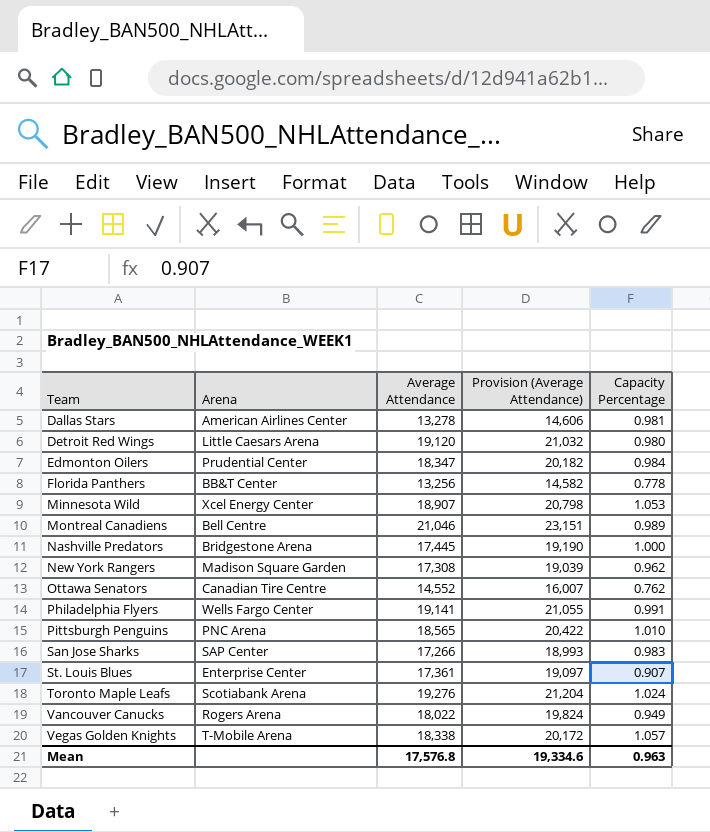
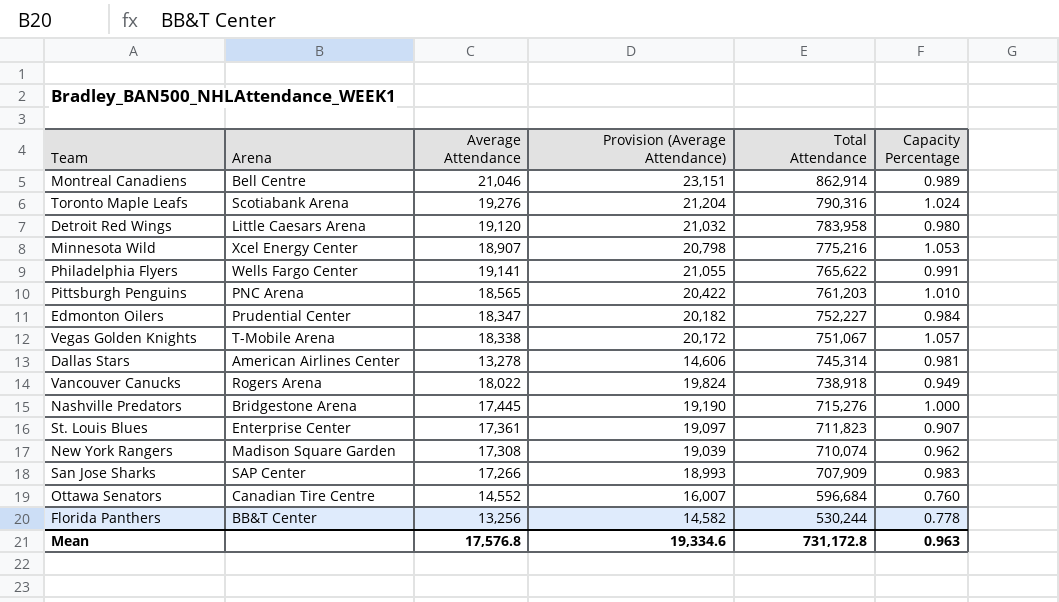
row order: Team ascending -> Total Attendance descending
column Total Attendance | position: none -> 5
Ottawa Senators | Capacity Percentage: 0.762 -> 0.760

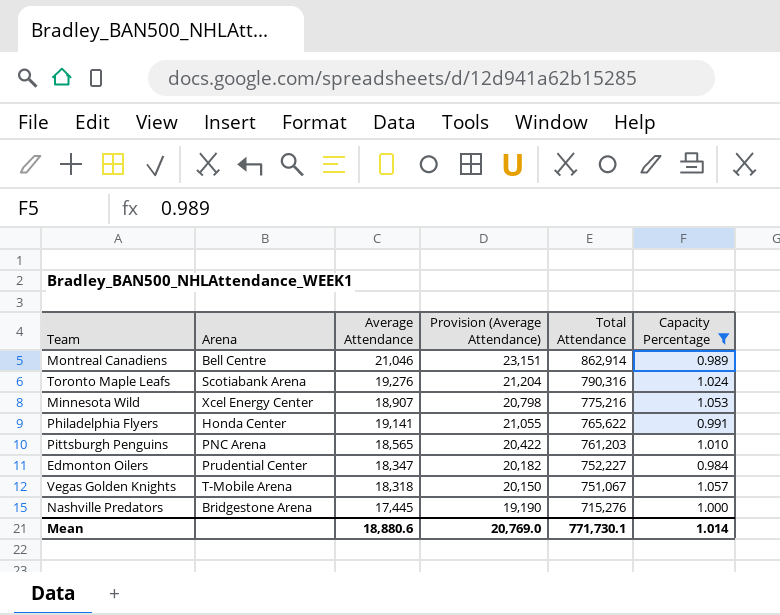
filter: none -> Capacity Percentage >= 0.984
Philadelphia Flyers | Arena: Wells Fargo Center -> Honda Center
Vegas Golden Knights | Average Attendance: 18,338 -> 18,318
Vegas Golden Knights | Provision (Average Attendance): 20,172 -> 20,150
Mean | Average Attendance: 17,576.8 -> 18,880.6
Mean | Provision (Average Attendance): 19,334.6 -> 20,769.0
Mean | Total Attendance: 731,172.8 -> 771,730.1
Mean | Capacity Percentage: 0.963 -> 1.014

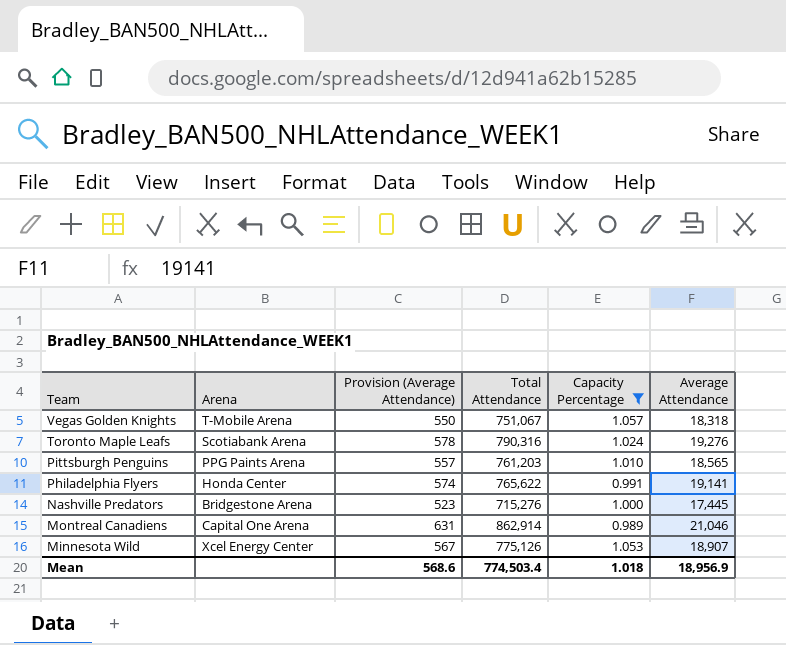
row order: Total Attendance descending -> Team descending
column Provision (Average Attendance) | formula: [Average Attendance] * 1.1 -> [Average Attendance] * 0.03
column Average Attendance | position: 3 -> 6
row Edmonton Oilers: Prudential Center | 18,347 | 20,182 | 752,227 | 0.984 -> none
Pittsburgh Penguins | Arena: PNC Arena -> PPG Paints Arena
Montreal Canadiens | Arena: Bell Centre -> Capital One Arena
Minnesota Wild | Total Attendance: 775,216 -> 775,126
Mean | Provision (Average Attendance): 20,769.0 -> 568.6
Mean | Total Attendance: 771,730.1 -> 774,503.4
Mean | Capacity Percentage: 1.014 -> 1.018
Mean | Average Attendance: 18,880.6 -> 18,956.9

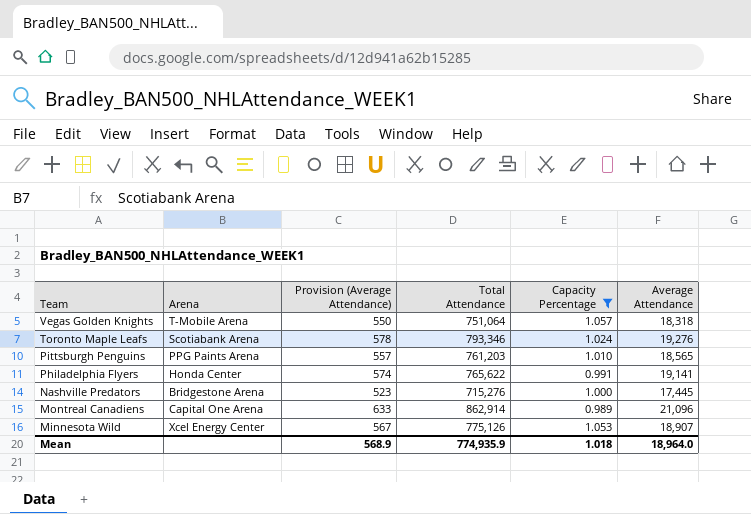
Vegas Golden Knights | Total Attendance: 751,067 -> 751,064
Toronto Maple Leafs | Total Attendance: 790,316 -> 793,346
Montreal Canadiens | Provision (Average Attendance): 631 -> 633
Montreal Canadiens | Average Attendance: 21,046 -> 21,096
Mean | Provision (Average Attendance): 568.6 -> 568.9
Mean | Total Attendance: 774,503.4 -> 774,935.9
Mean | Average Attendance: 18,956.9 -> 18,964.0

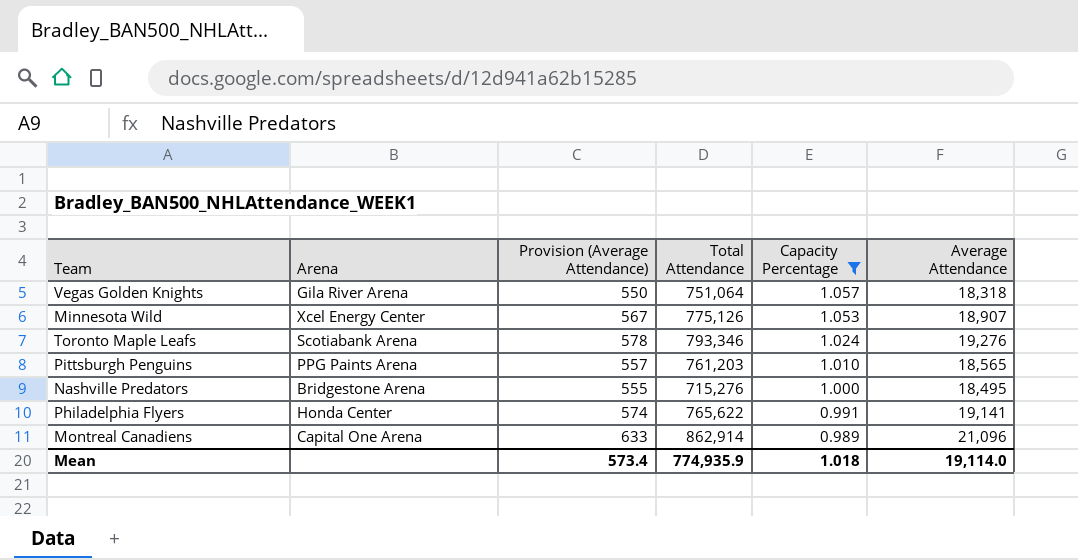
row order: Team descending -> Capacity Percentage descending
Vegas Golden Knights | Arena: T-Mobile Arena -> Gila River Arena
Nashville Predators | Provision (Average Attendance): 523 -> 555
Nashville Predators | Average Attendance: 17,445 -> 18,495
Mean | Provision (Average Attendance): 568.9 -> 573.4
Mean | Average Attendance: 18,964.0 -> 19,114.0

